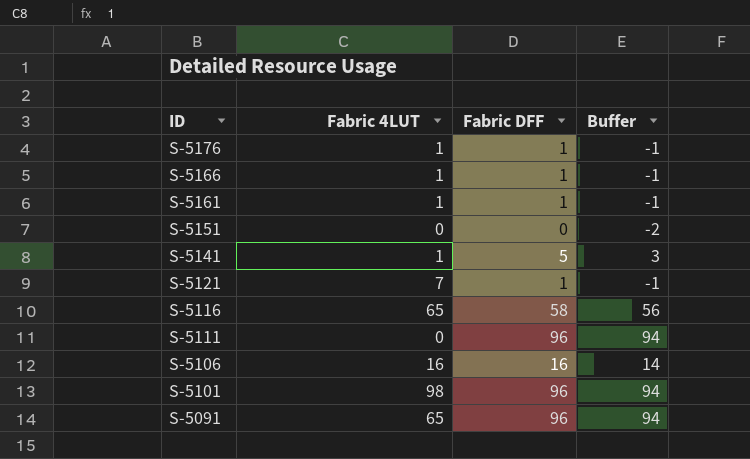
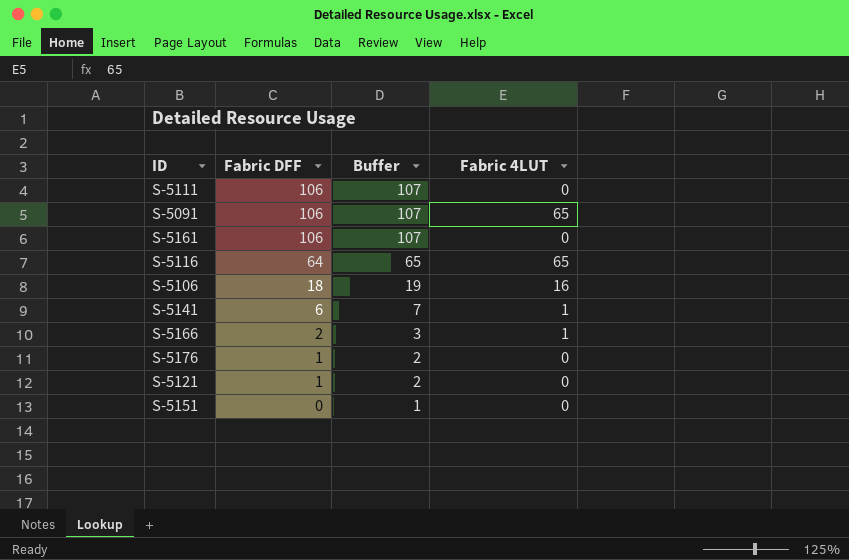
row order: ID descending -> Fabric DFF descending
column Buffer | formula: [Fabric DFF] - 2 -> [Fabric DFF] + 1
column Fabric 4LUT | position: 2 -> 4
row S-5101: 98 | 96 | 94 -> none
S-5111 | Fabric DFF: 96 -> 106
S-5091 | Fabric DFF: 96 -> 106
S-5161 | Fabric DFF: 1 -> 106
S-5161 | Fabric 4LUT: 1 -> 0
S-5116 | Fabric DFF: 58 -> 64
S-5106 | Fabric DFF: 16 -> 18
S-5141 | Fabric DFF: 5 -> 6
S-5166 | Fabric DFF: 1 -> 2
S-5176 | Fabric 4LUT: 1 -> 0
S-5121 | Fabric 4LUT: 7 -> 0

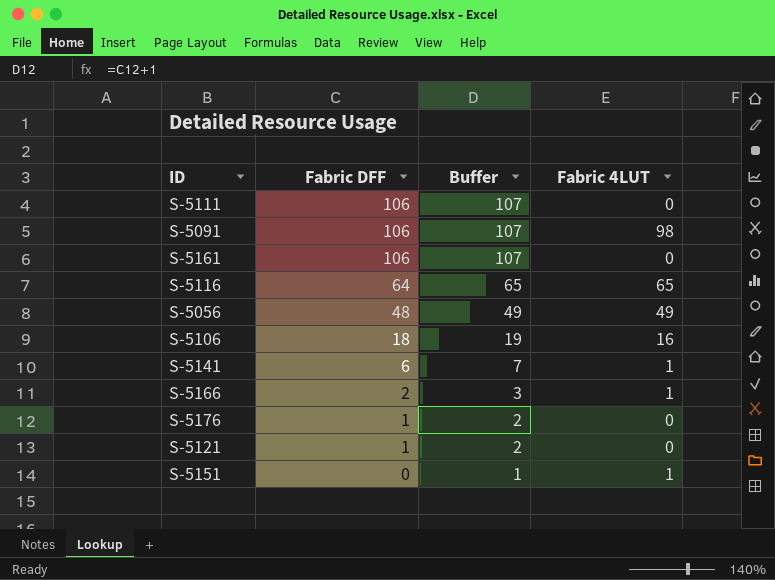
S-5091 | Fabric 4LUT: 65 -> 98
row S-5056: none -> 48 | 49 | 49
S-5151 | Fabric 4LUT: 0 -> 1

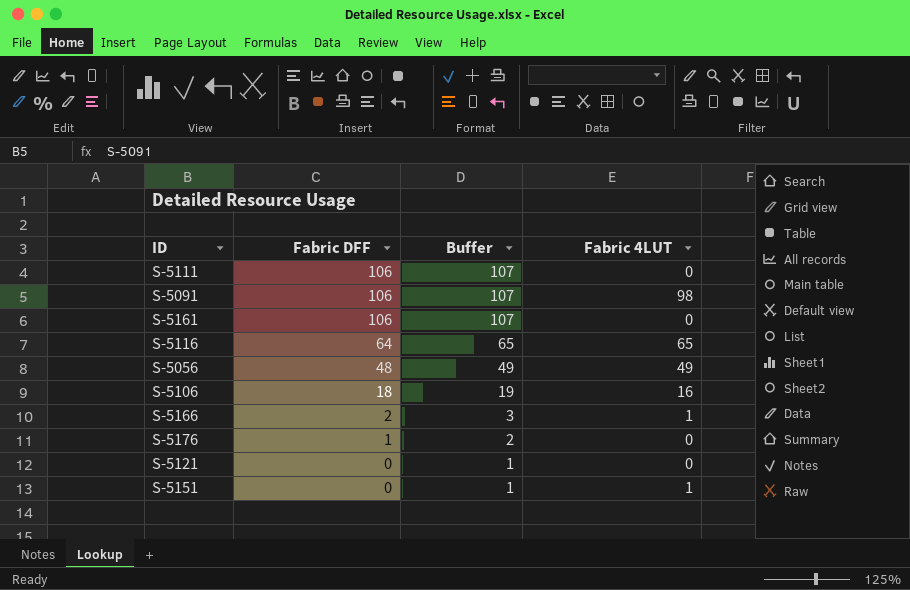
row S-5141: 6 | 7 | 1 -> none
S-5121 | Fabric DFF: 1 -> 0
S-5121 | Buffer: 2 -> 1

